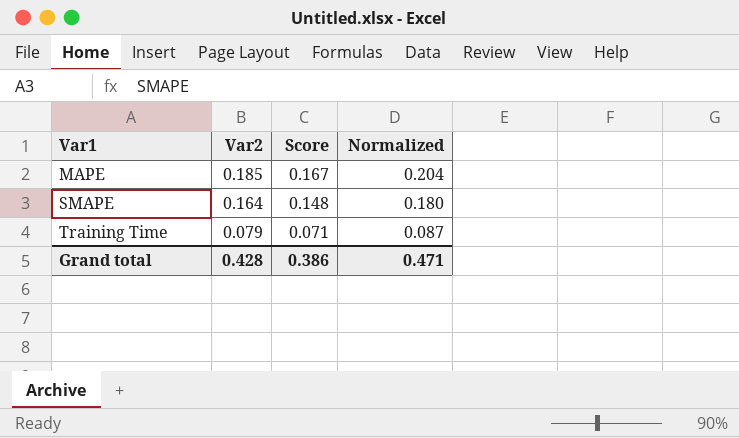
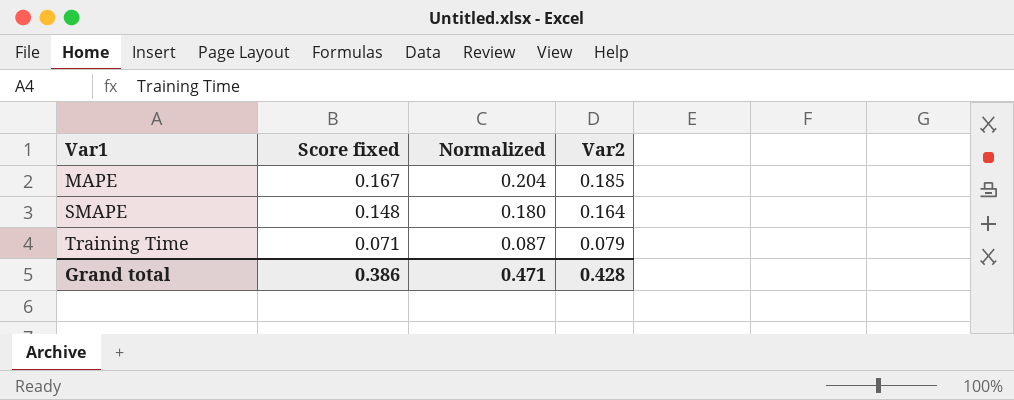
column name: Score -> Score fixed
column Var2 | position: 2 -> 4

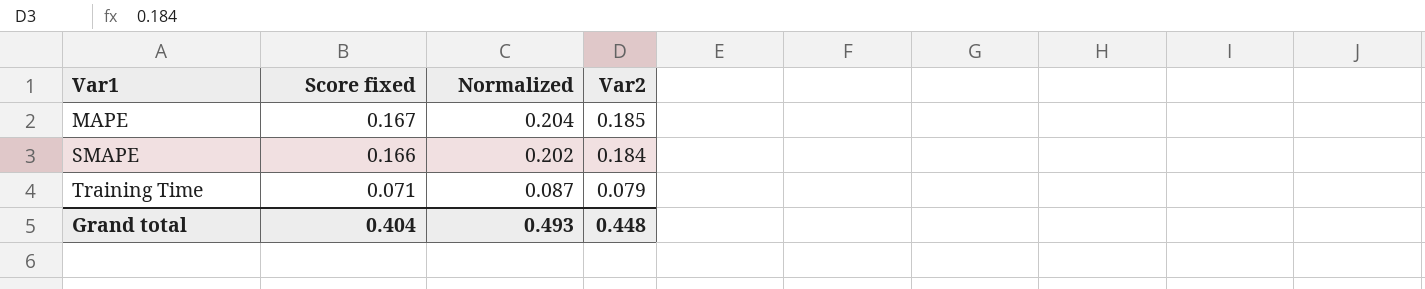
SMAPE | Score fixed: 0.148 -> 0.166
SMAPE | Normalized: 0.180 -> 0.202
SMAPE | Var2: 0.164 -> 0.184
Grand total | Score fixed: 0.386 -> 0.404
Grand total | Normalized: 0.471 -> 0.493
Grand total | Var2: 0.428 -> 0.448

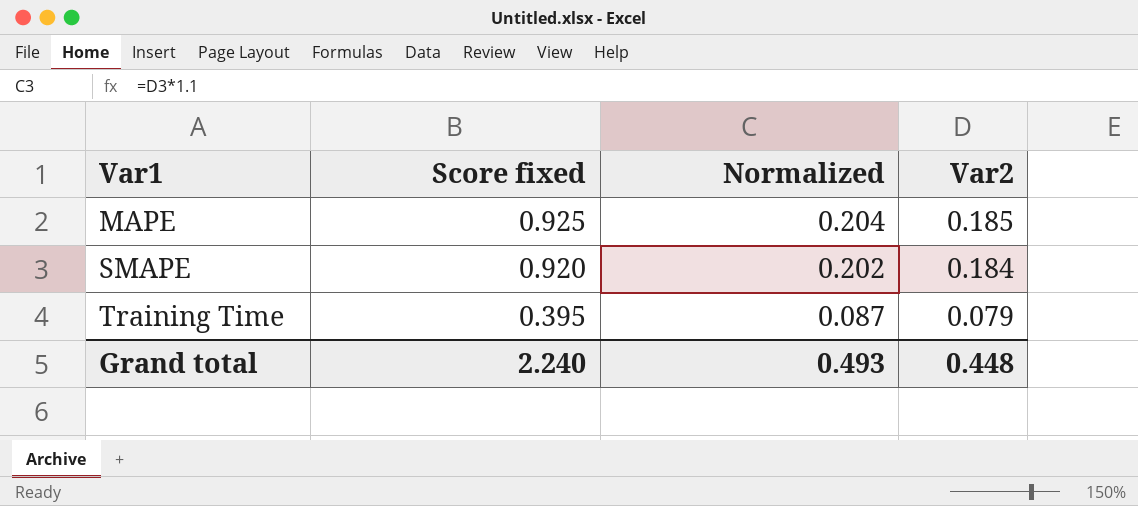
column Score fixed | formula: [Var2] * 0.9 -> [Var2] * 5
Grand total | Score fixed: 0.404 -> 2.240

